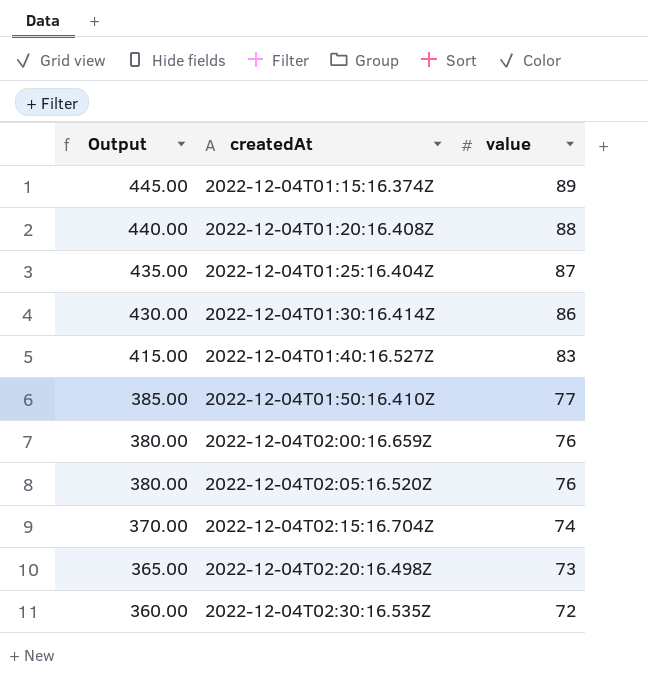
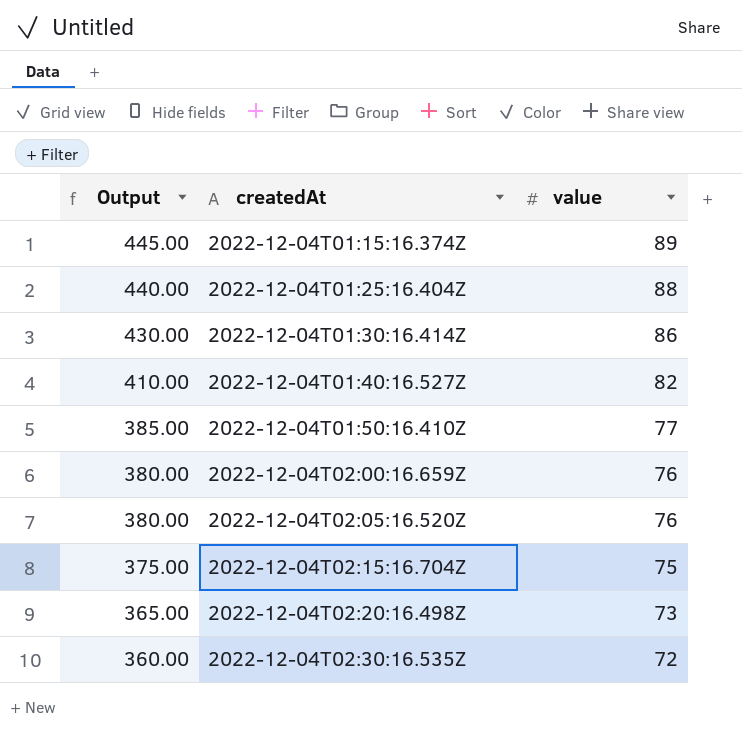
row 2022-12-04T01:20:16.408Z: 440.00 | 88 -> none
2022-12-04T01:25:16.404Z | Output: 435.00 -> 440.00
2022-12-04T01:25:16.404Z | value: 87 -> 88
2022-12-04T01:40:16.527Z | Output: 415.00 -> 410.00
2022-12-04T01:40:16.527Z | value: 83 -> 82
2022-12-04T02:15:16.704Z | Output: 370.00 -> 375.00
2022-12-04T02:15:16.704Z | value: 74 -> 75

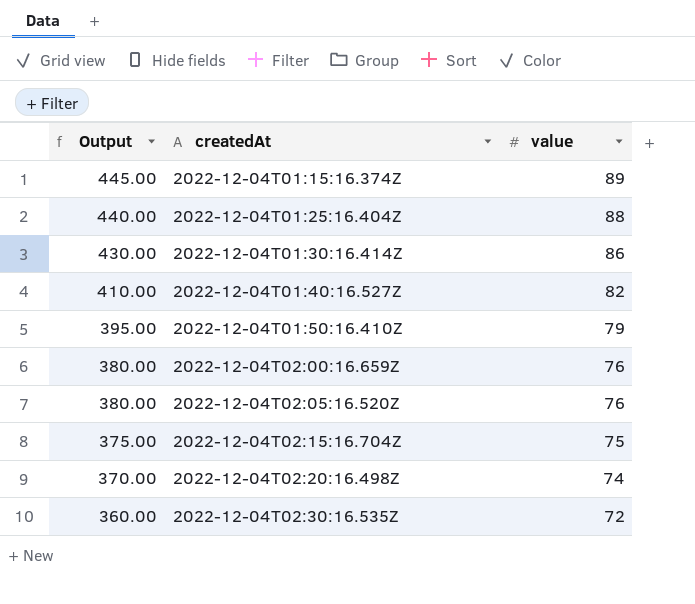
2022-12-04T01:50:16.410Z | Output: 385.00 -> 395.00
2022-12-04T01:50:16.410Z | value: 77 -> 79
2022-12-04T02:20:16.498Z | Output: 365.00 -> 370.00
2022-12-04T02:20:16.498Z | value: 73 -> 74

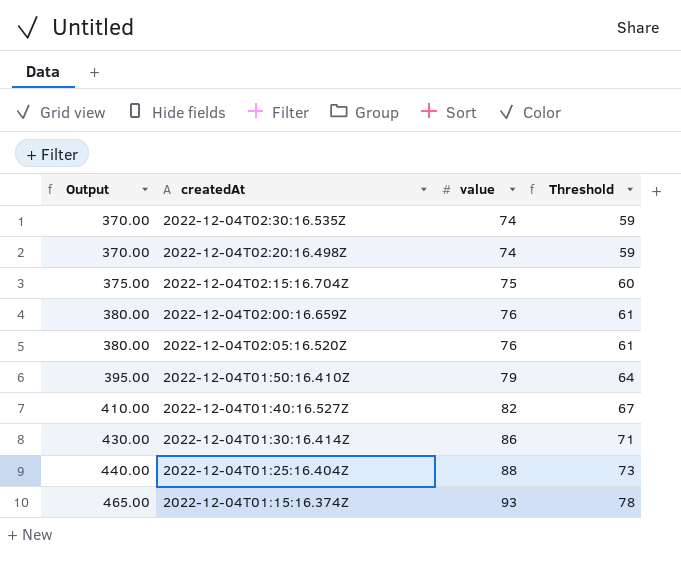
row order: Output descending -> Output ascending
column Threshold | formula: none -> [value] - 15
2022-12-04T02:30:16.535Z | Output: 360.00 -> 370.00
2022-12-04T02:30:16.535Z | value: 72 -> 74
2022-12-04T01:15:16.374Z | Output: 445.00 -> 465.00
2022-12-04T01:15:16.374Z | value: 89 -> 93

